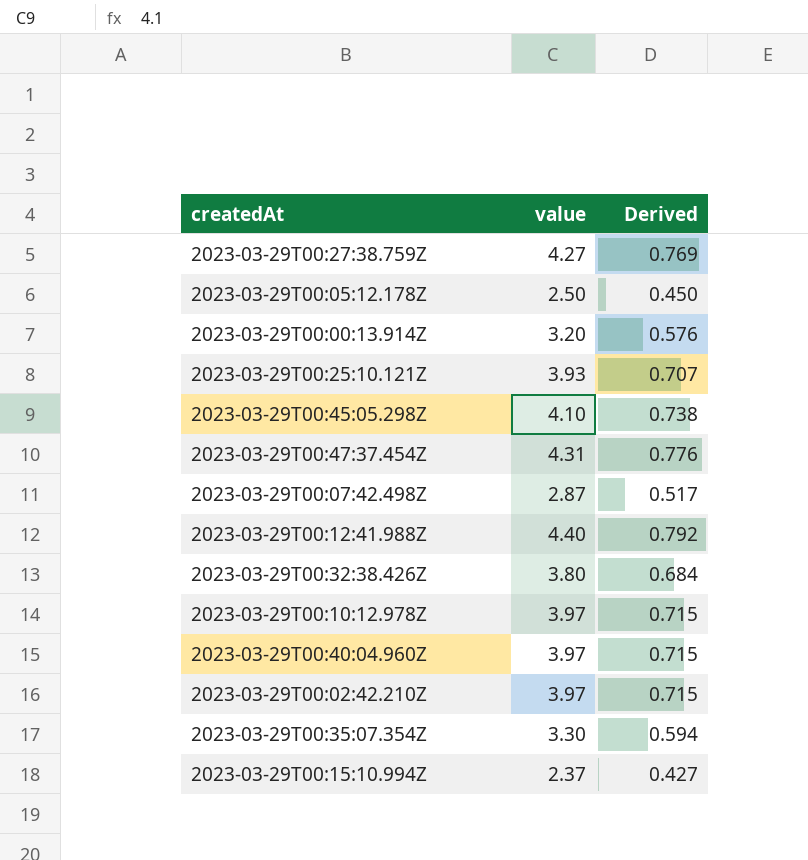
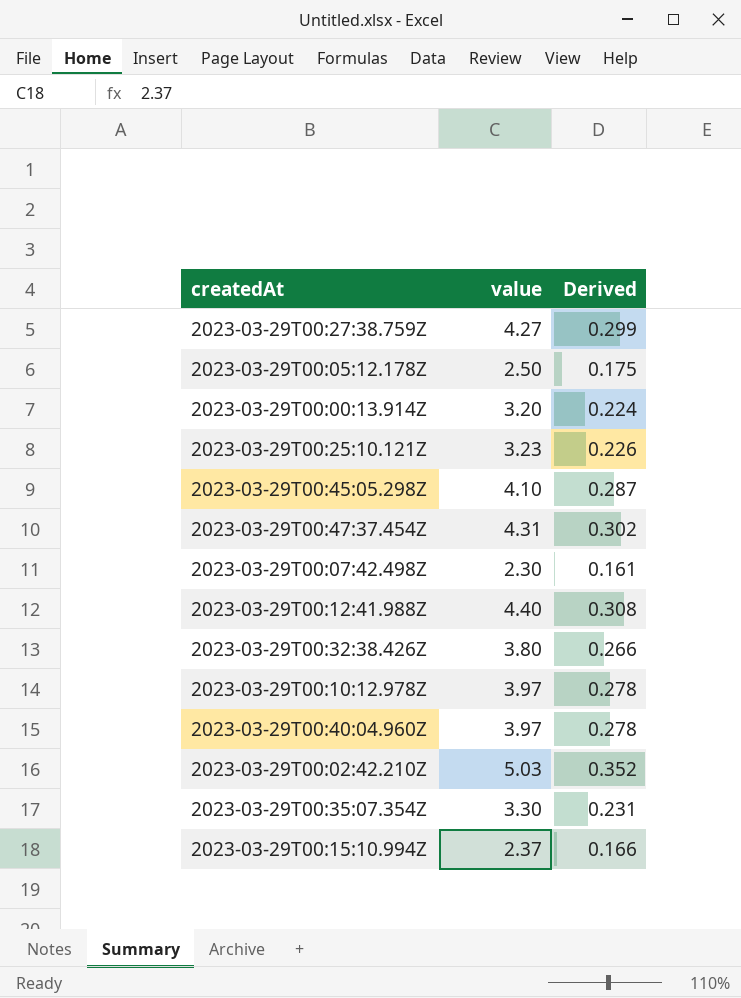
column Derived | formula: [value] * 0.18 -> [value] * 0.07
2023-03-29T00:25:10.121Z | value: 3.93 -> 3.23
2023-03-29T00:07:42.498Z | value: 2.87 -> 2.30
2023-03-29T00:02:42.210Z | value: 3.97 -> 5.03

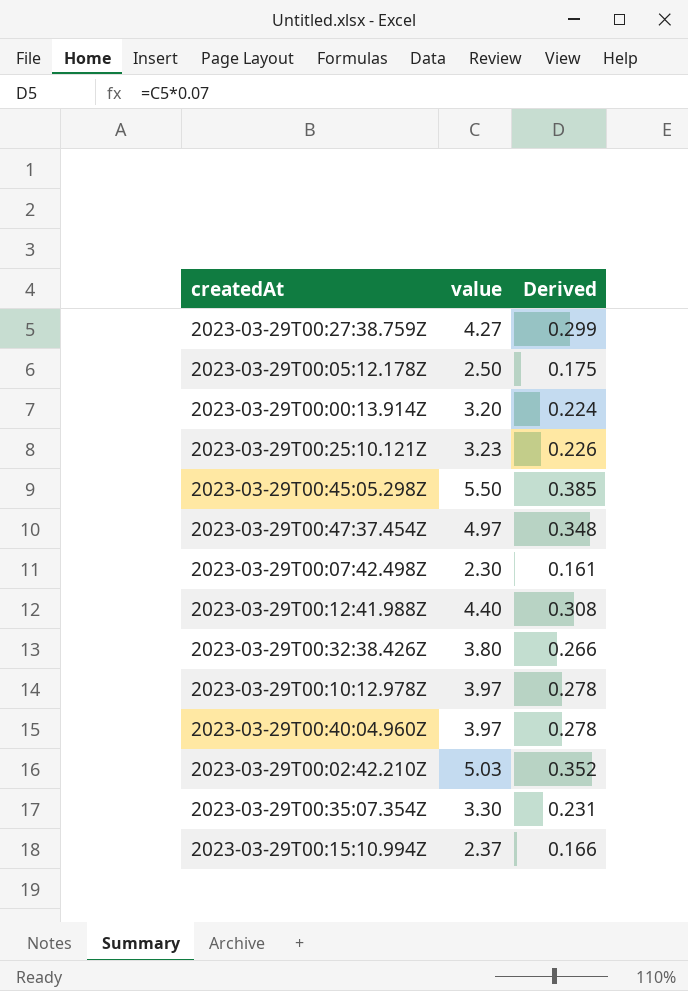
2023-03-29T00:45:05.298Z | value: 4.10 -> 5.50
2023-03-29T00:45:05.298Z | Derived: 0.287 -> 0.385
2023-03-29T00:47:37.454Z | value: 4.31 -> 4.97
2023-03-29T00:47:37.454Z | Derived: 0.302 -> 0.348

